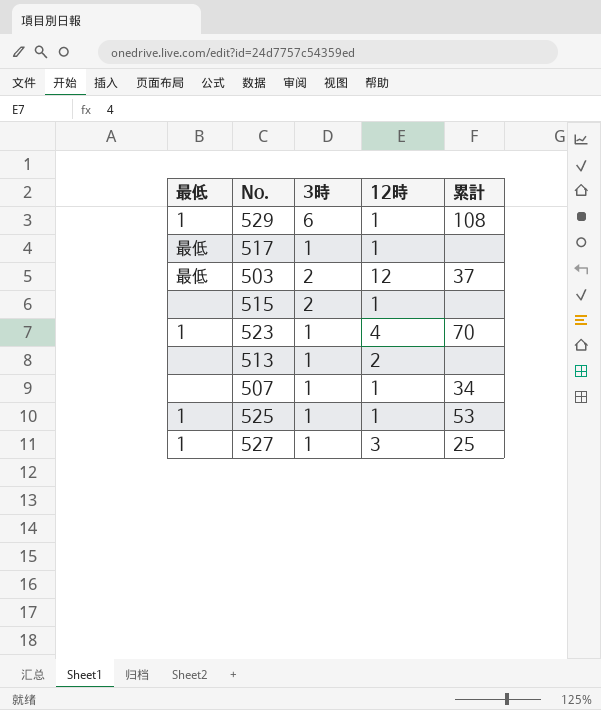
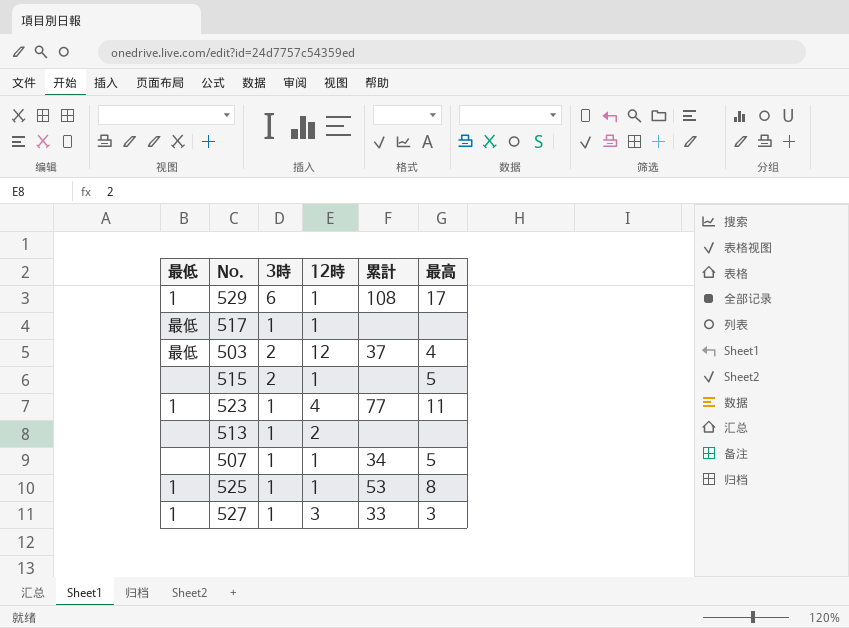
column 最高 | position: none -> 6
523 | 累計: 70 -> 77
527 | 累計: 25 -> 33

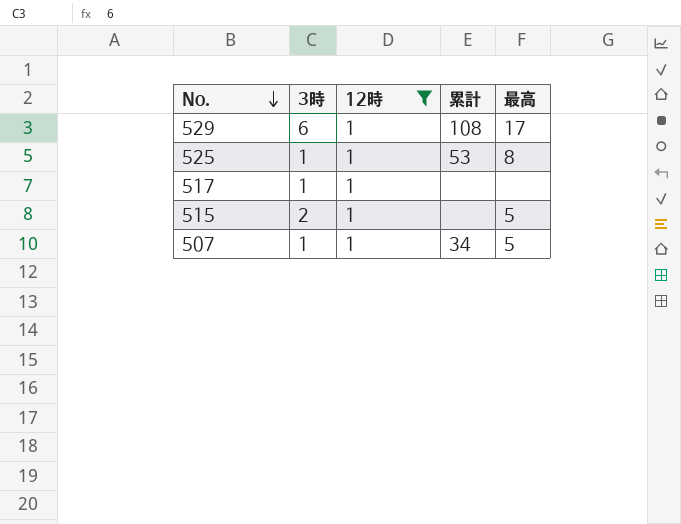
filter: none -> 12時 = 1
row order: none -> No. descending
column 最低 | position: 1 -> none

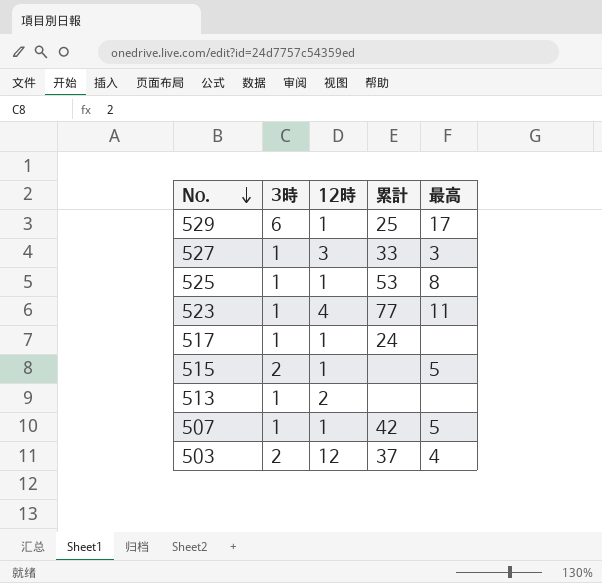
filter: 12時 = 1 -> none
529 | 累計: 108 -> 25
517 | 累計: none -> 24
507 | 累計: 34 -> 42

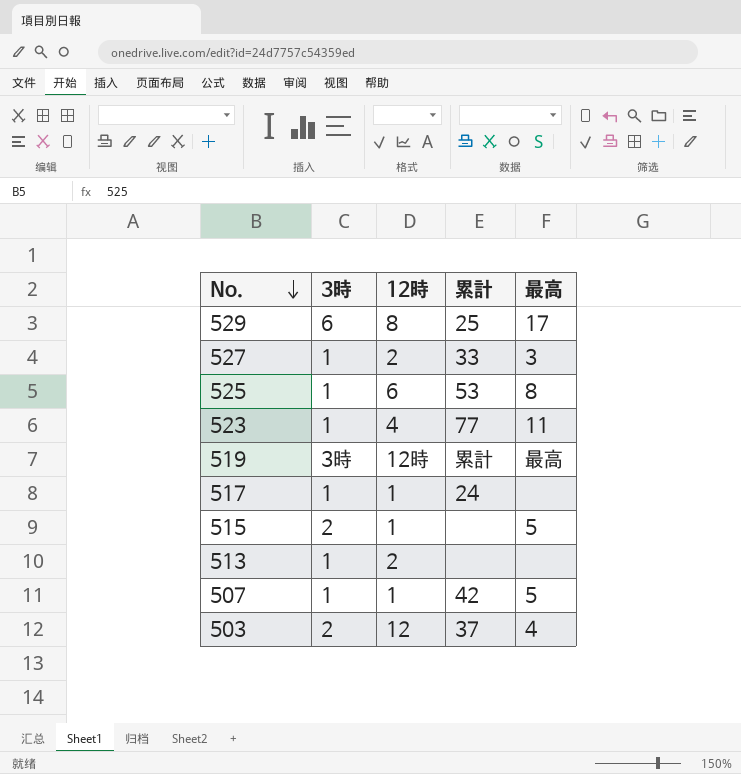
529 | 12時: 1 -> 8
527 | 12時: 3 -> 2
525 | 12時: 1 -> 6
row 519: none -> 3時 | 12時 | 累計 | 最高

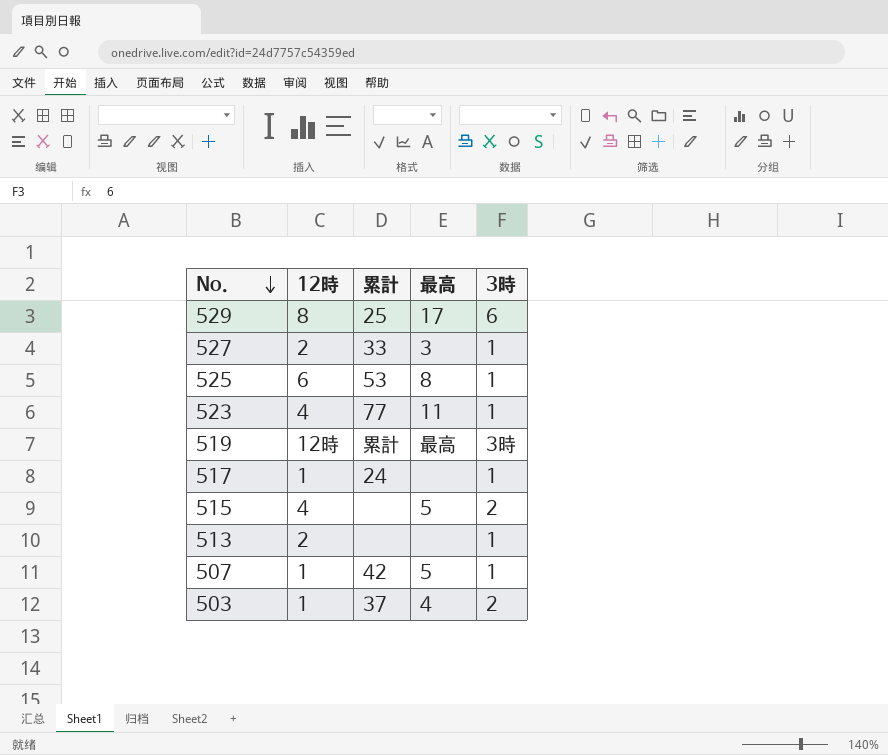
column 3時 | position: 2 -> 5
515 | 12時: 1 -> 4
503 | 12時: 12 -> 1

